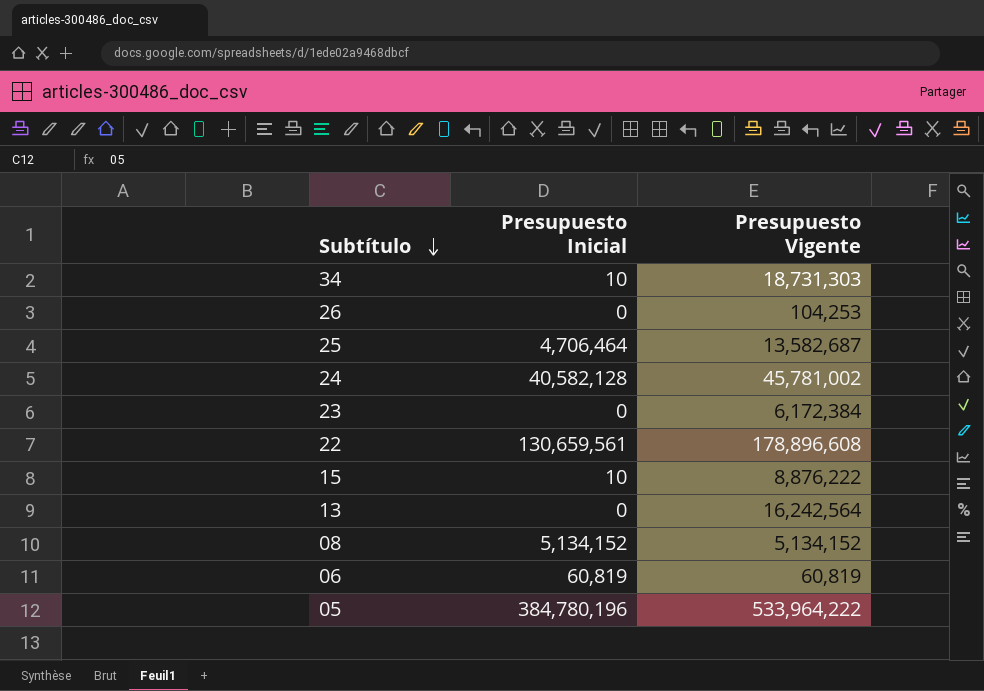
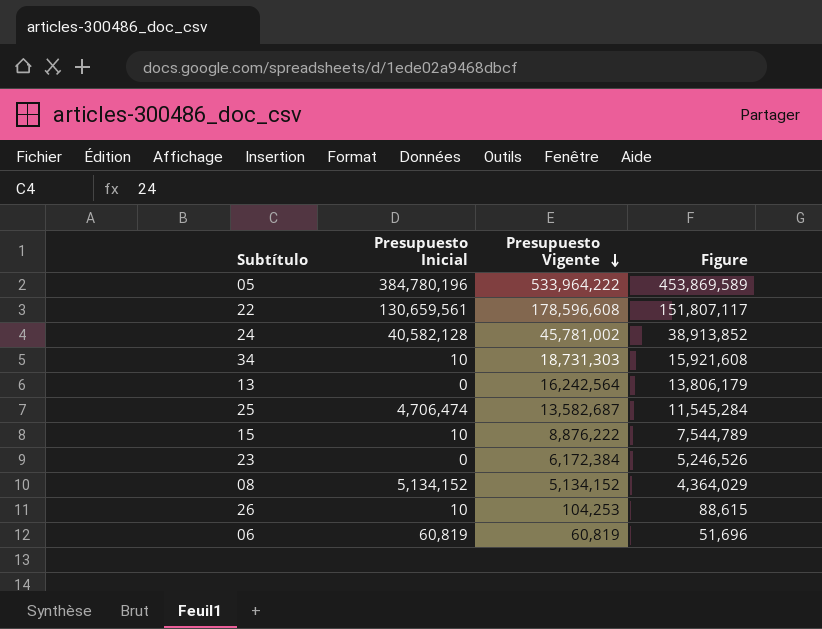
row order: Subtítulo descending -> Presupuesto Vigente descending
column Figure | formula: none -> [Presupuesto Vigente] * 0.85
22 | Presupuesto Vigente: 178,896,608 -> 178,596,608
25 | Presupuesto Inicial: 4,706,464 -> 4,706,474
26 | Presupuesto Inicial: 0 -> 10

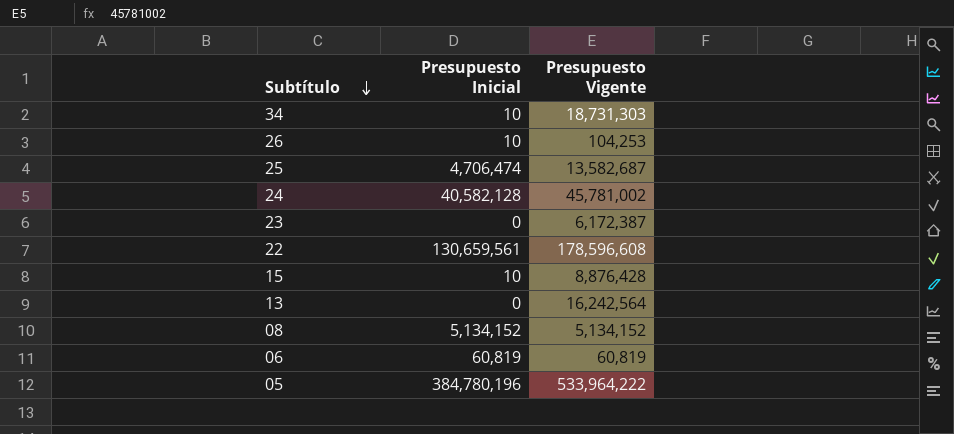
row order: Presupuesto Vigente descending -> Subtítulo descending
column Figure | formula: [Presupuesto Vigente] * 0.85 -> none
23 | Presupuesto Vigente: 6,172,384 -> 6,172,387
15 | Presupuesto Vigente: 8,876,222 -> 8,876,428

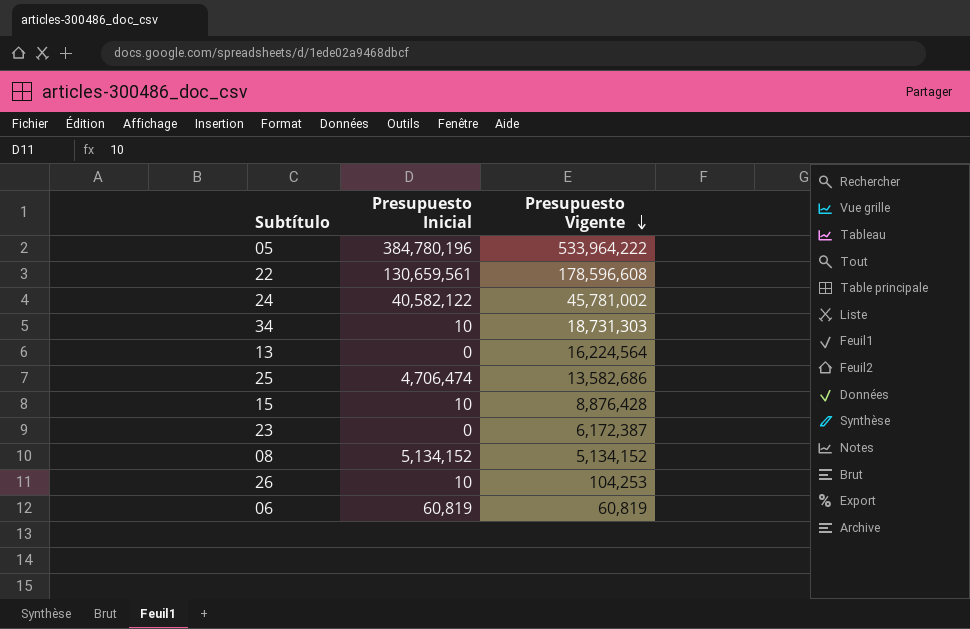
row order: Subtítulo descending -> Presupuesto Vigente descending
24 | Presupuesto Inicial: 40,582,128 -> 40,582,122
13 | Presupuesto Vigente: 16,242,564 -> 16,224,564
25 | Presupuesto Vigente: 13,582,687 -> 13,582,686

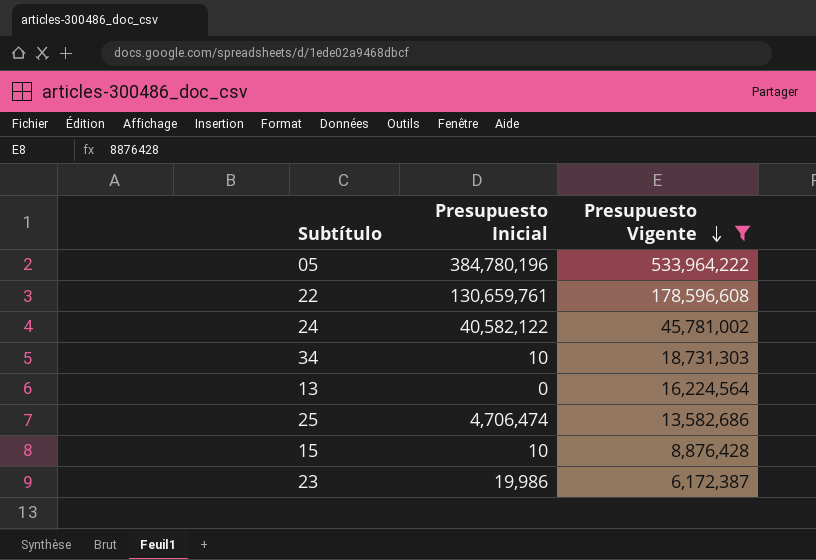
filter: none -> Presupuesto Vigente >= 6,172,387
22 | Presupuesto Inicial: 130,659,561 -> 130,659,761
23 | Presupuesto Inicial: 0 -> 19,986

